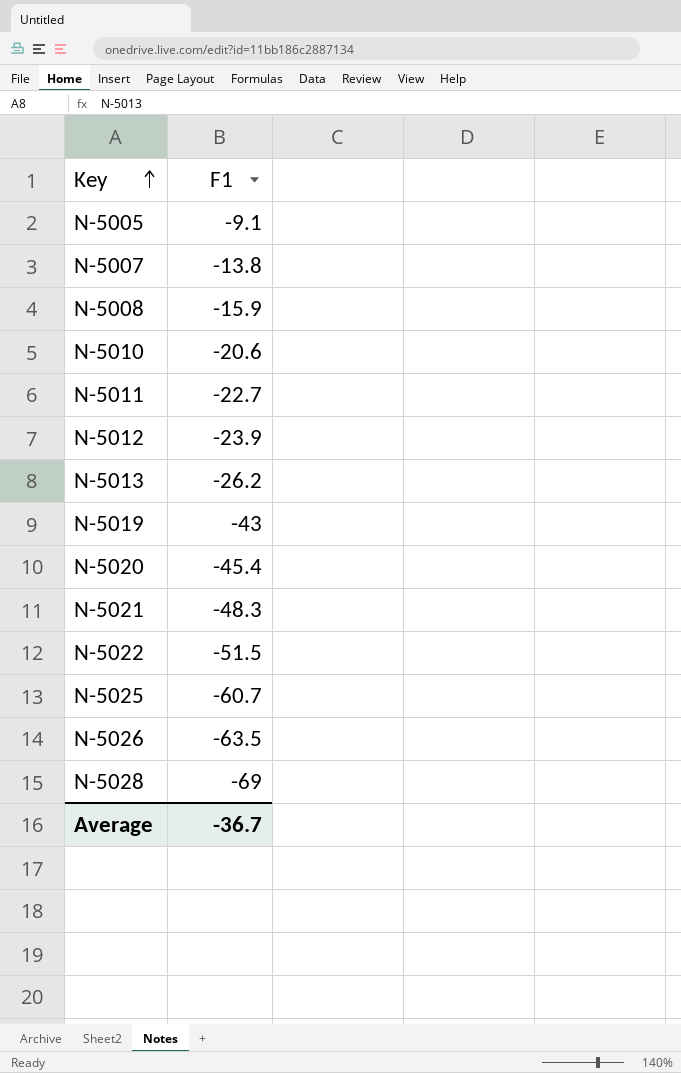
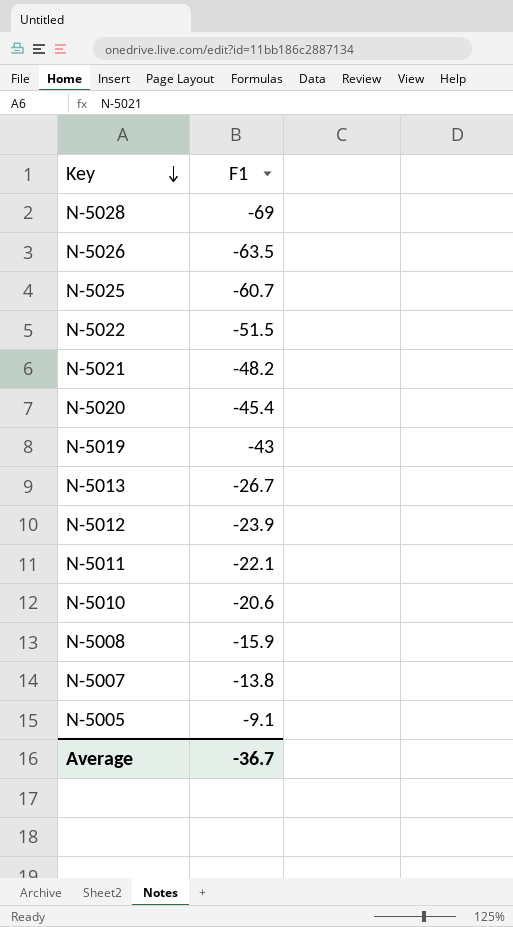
row order: Key ascending -> Key descending
N-5021 | F1: -48.3 -> -48.2
N-5013 | F1: -26.2 -> -26.7
N-5011 | F1: -22.7 -> -22.1

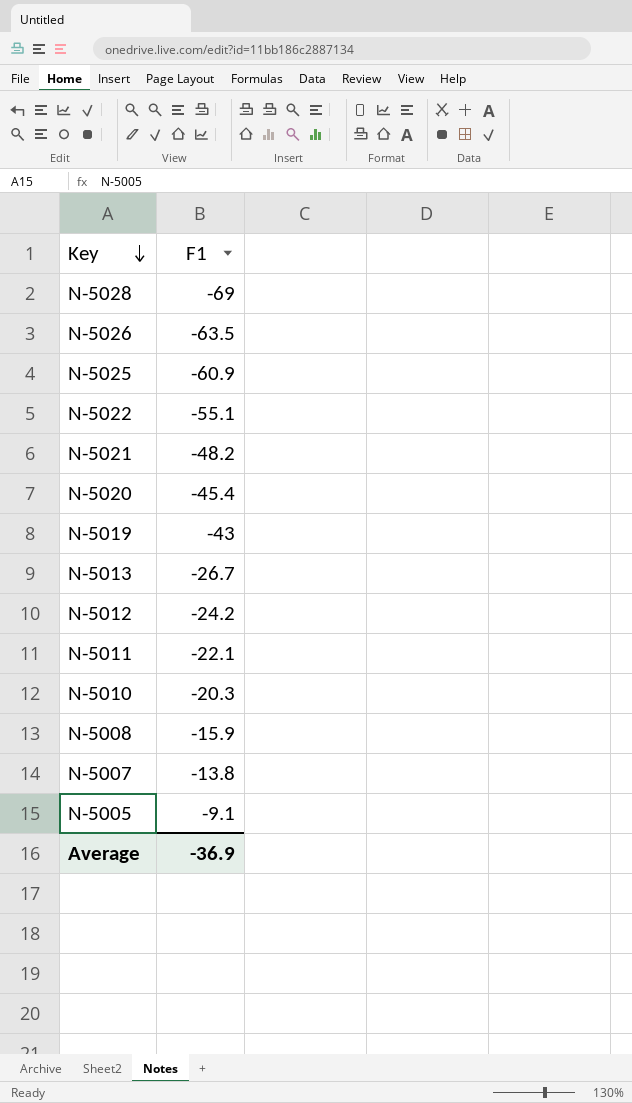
N-5025 | F1: -60.7 -> -60.9
N-5022 | F1: -51.5 -> -55.1
N-5012 | F1: -23.9 -> -24.2
N-5010 | F1: -20.6 -> -20.3
Average | F1: -36.7 -> -36.9

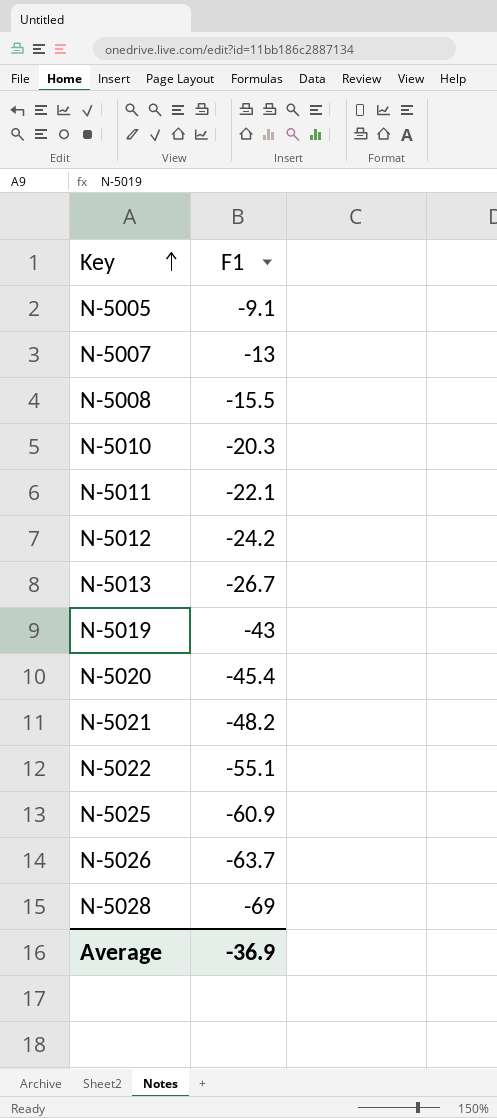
row order: Key descending -> Key ascending
N-5007 | F1: -13.8 -> -13
N-5008 | F1: -15.9 -> -15.5
N-5026 | F1: -63.5 -> -63.7

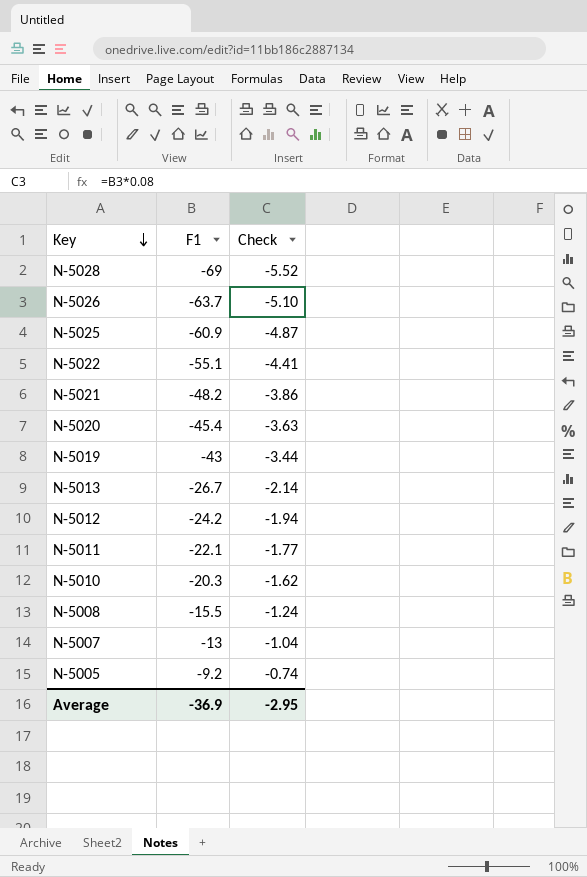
row order: Key ascending -> Key descending
column Check | formula: none -> [F1] * 0.08
N-5005 | F1: -9.1 -> -9.2

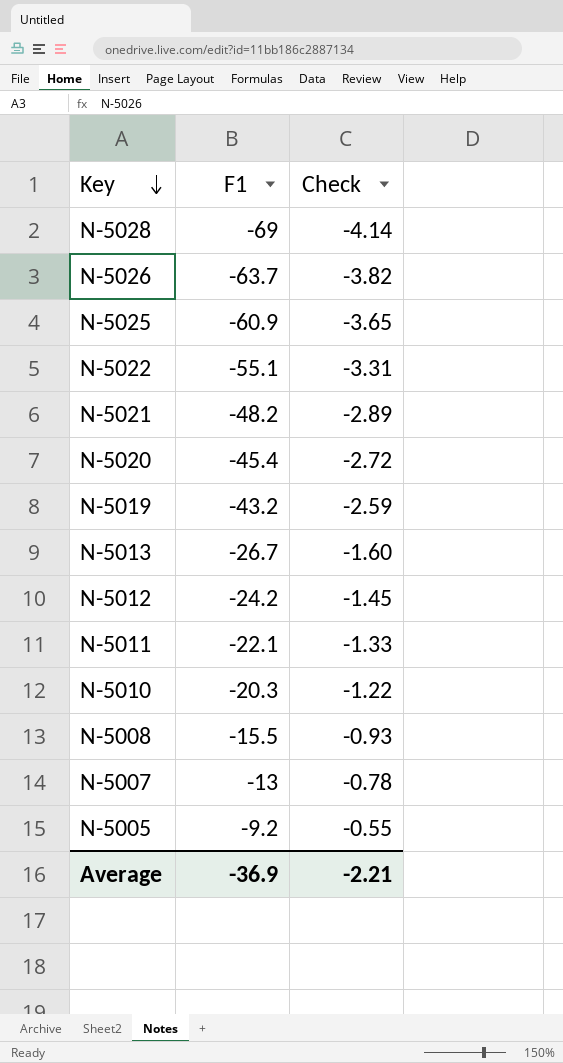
column Check | formula: [F1] * 0.08 -> [F1] * 0.06
N-5019 | F1: -43 -> -43.2
Average | Check: -2.95 -> -2.21

